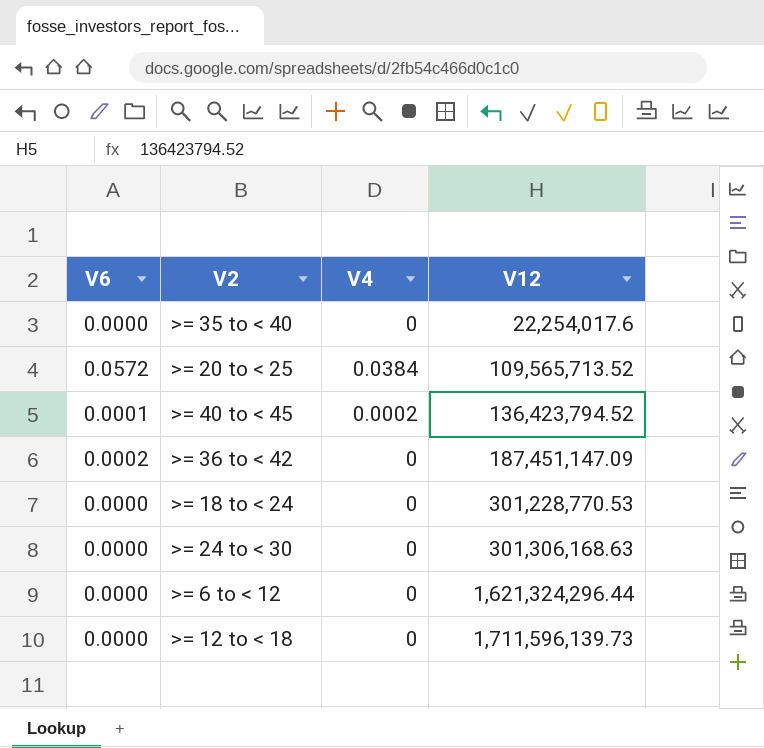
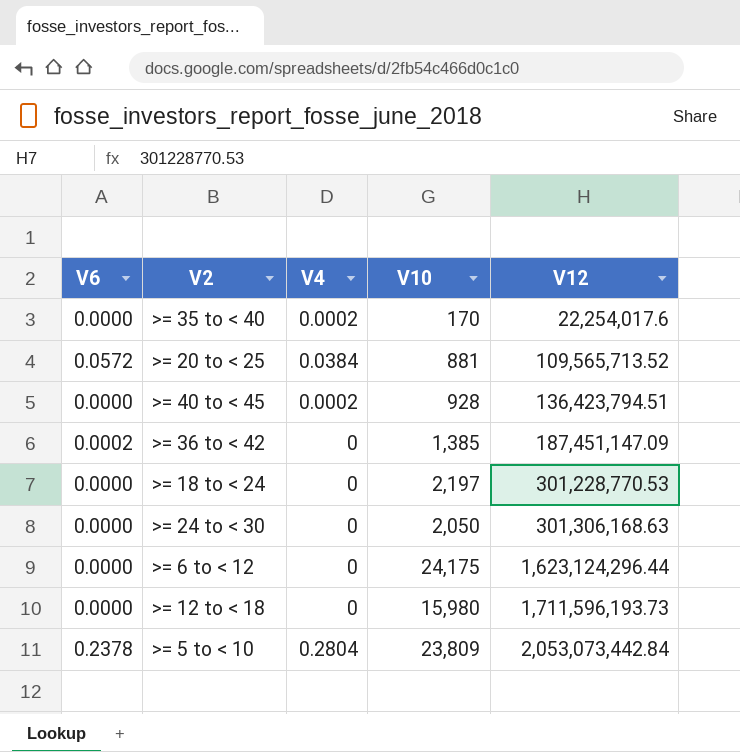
column V10 | position: none -> 4
>= 35 to < 40 | V4: 0 -> 0.0002
>= 40 to < 45 | V6: 0.0001 -> 0.0000
>= 40 to < 45 | V12: 136,423,794.52 -> 136,423,794.51
>= 6 to < 12 | V12: 1,621,324,296.44 -> 1,623,124,296.44
>= 12 to < 18 | V12: 1,711,596,139.73 -> 1,711,596,193.73
row >= 5 to < 10: none -> 0.2378 | 0.2804 | 23,809 | 2,053,073,442.84

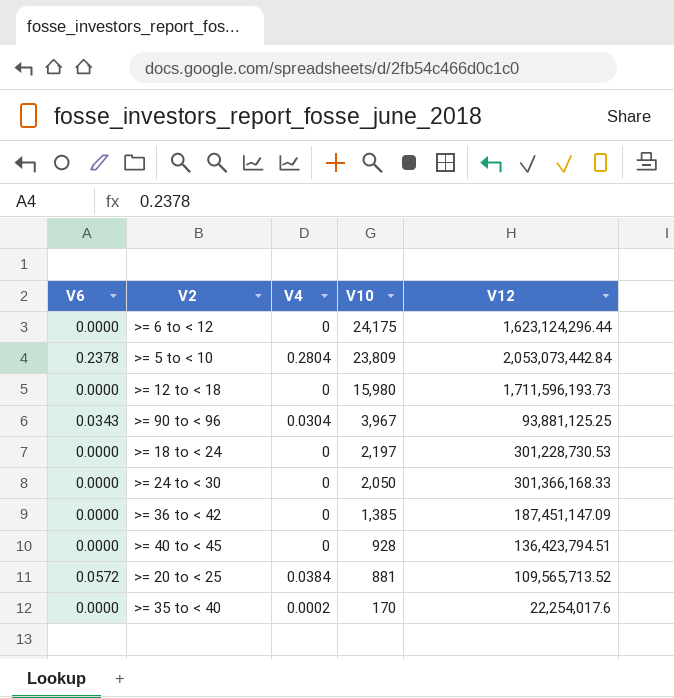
row order: V12 ascending -> V10 descending
row >= 90 to < 96: none -> 0.0343 | 0.0304 | 3,967 | 93,881,125.25
>= 18 to < 24 | V12: 301,228,770.53 -> 301,228,730.53
>= 24 to < 30 | V12: 301,306,168.63 -> 301,366,168.33
>= 36 to < 42 | V6: 0.0002 -> 0.0000
>= 40 to < 45 | V4: 0.0002 -> 0

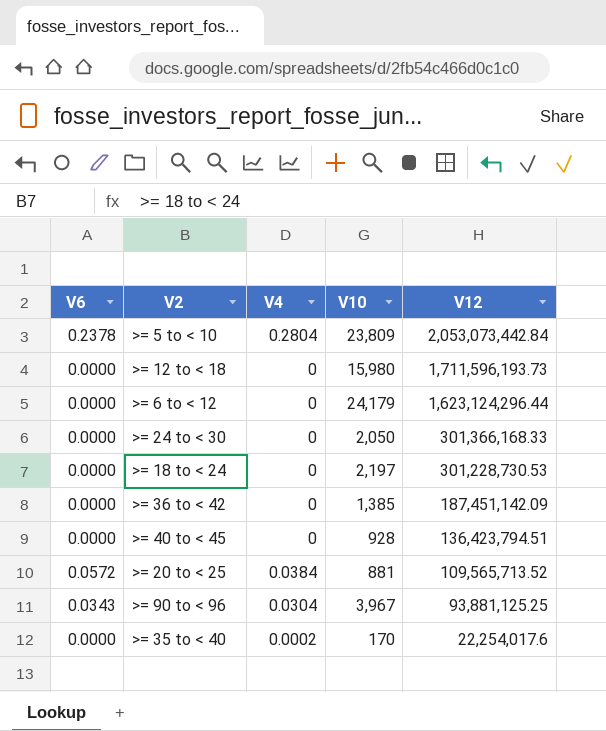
row order: V10 descending -> V12 descending
>= 6 to < 12 | V10: 24,175 -> 24,179
>= 36 to < 42 | V12: 187,451,147.09 -> 187,451,142.09

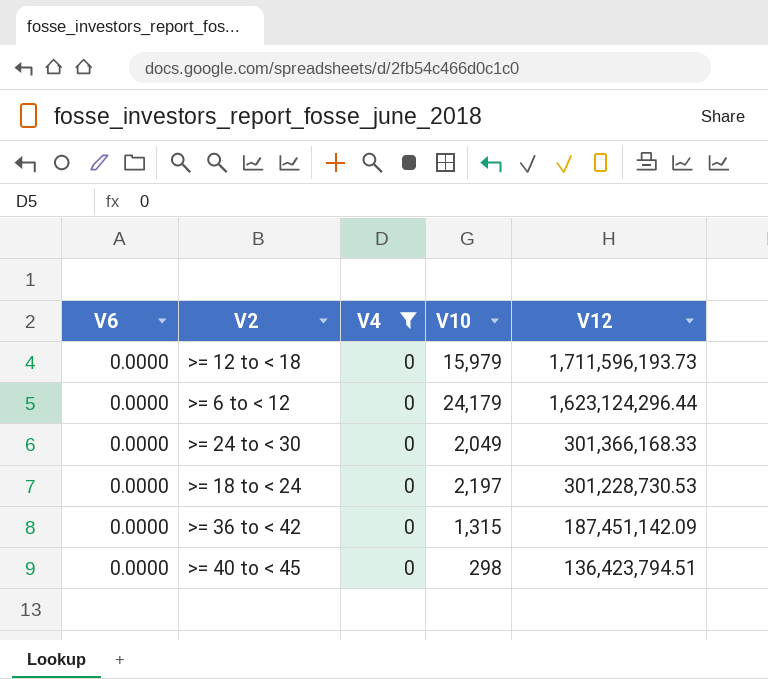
filter: none -> V4 = 0
>= 12 to < 18 | V10: 15,980 -> 15,979
>= 24 to < 30 | V10: 2,050 -> 2,049
>= 36 to < 42 | V10: 1,385 -> 1,315
>= 40 to < 45 | V10: 928 -> 298

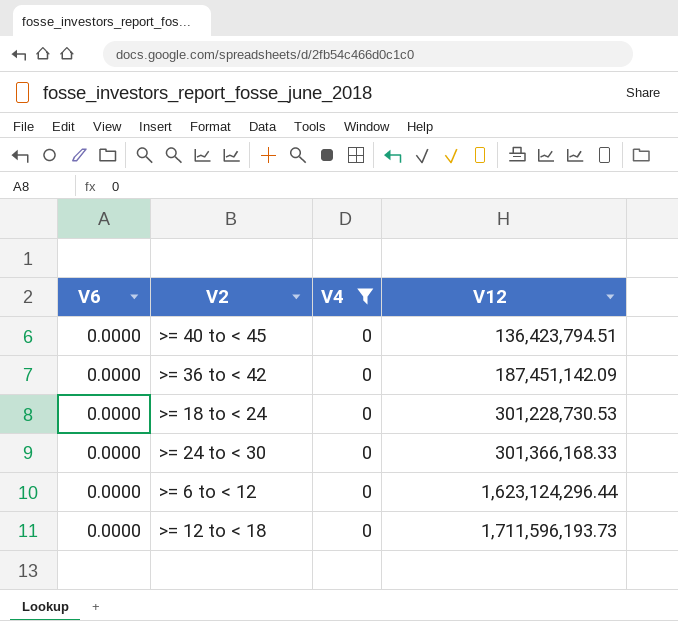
row order: V12 descending -> V12 ascending
column V10 | position: 4 -> none

